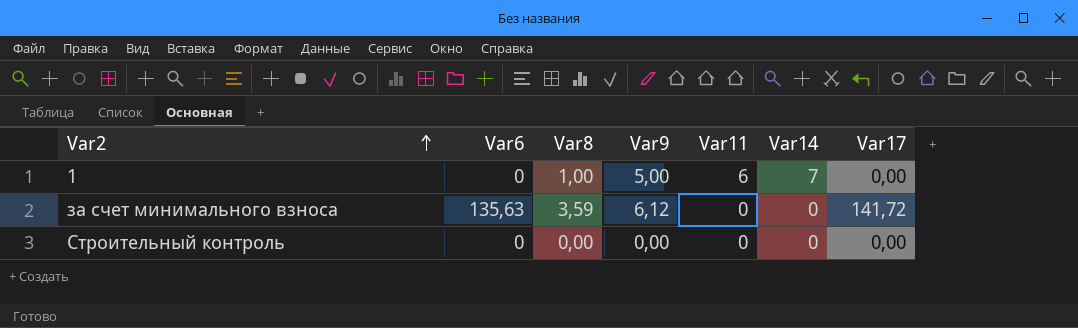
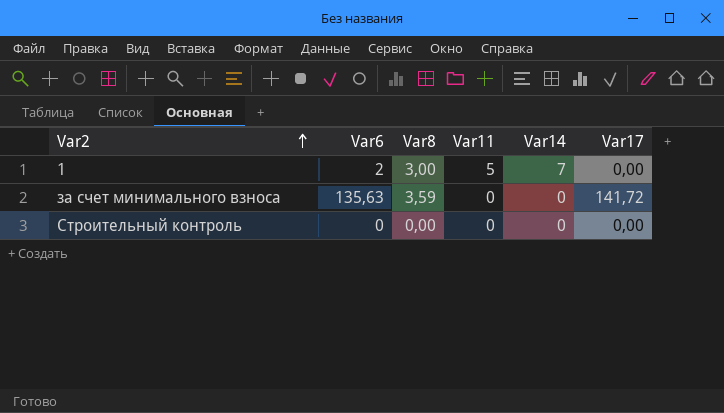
column Var9 | position: 4 -> none
1 | Var6: 0 -> 2
1 | Var8: 1,00 -> 3,00
1 | Var11: 6 -> 5

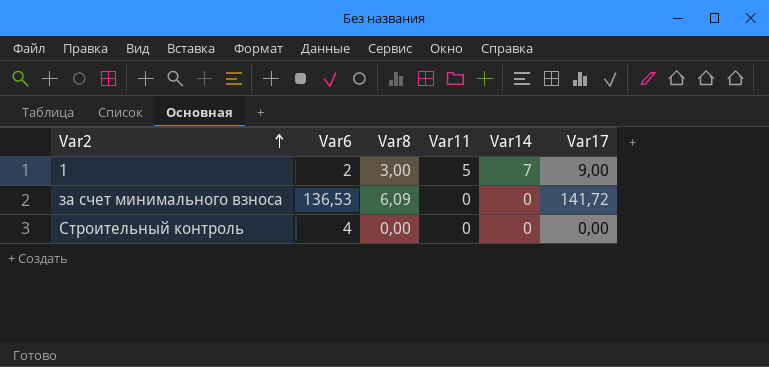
1 | Var17: 0,00 -> 9,00
за счет минимального взноса | Var6: 135,63 -> 136,53
за счет минимального взноса | Var8: 3,59 -> 6,09
Строительный контроль | Var6: 0 -> 4

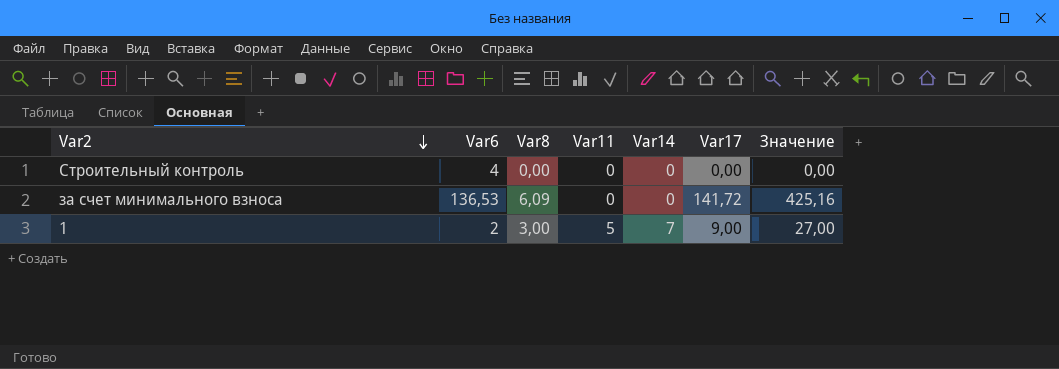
row order: Var2 ascending -> Var2 descending
column Значение | formula: none -> [Var17] * 3

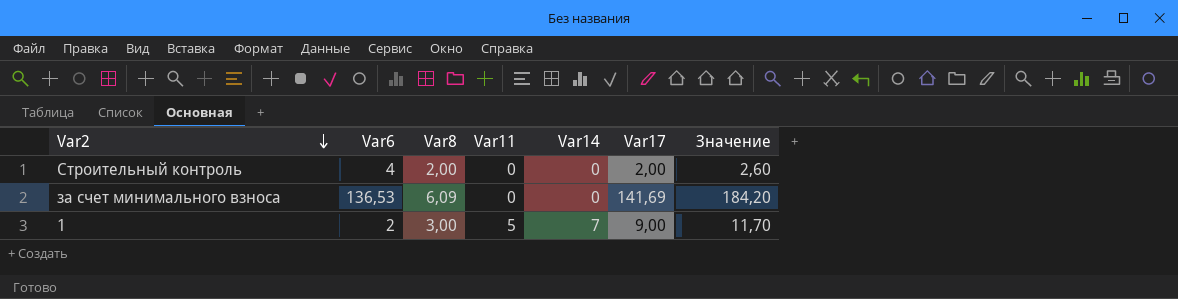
column Значение | formula: [Var17] * 3 -> [Var17] * 1,3
Строительный контроль | Var8: 0,00 -> 2,00
Строительный контроль | Var17: 0,00 -> 2,00
за счет минимального взноса | Var17: 141,72 -> 141,69

